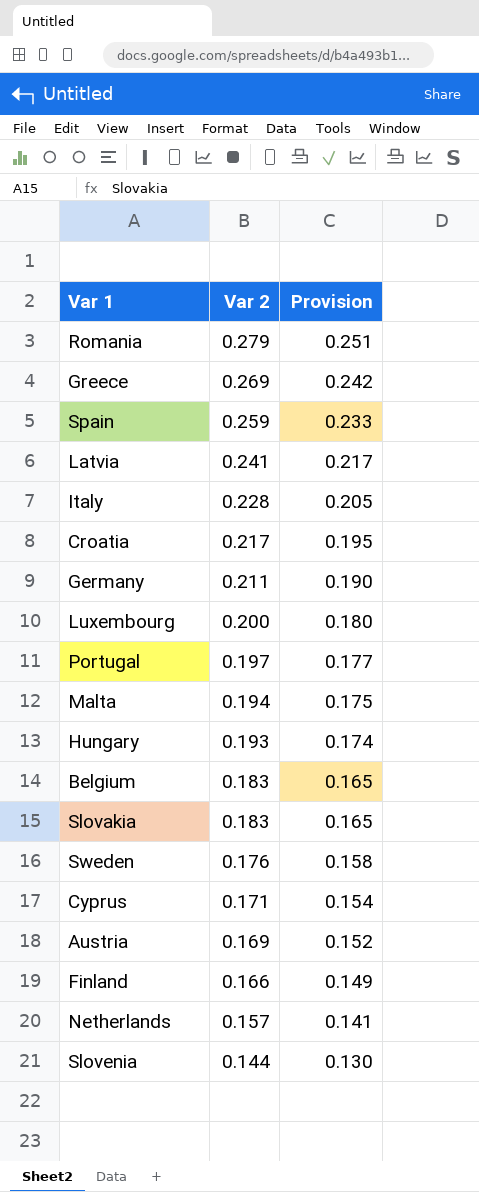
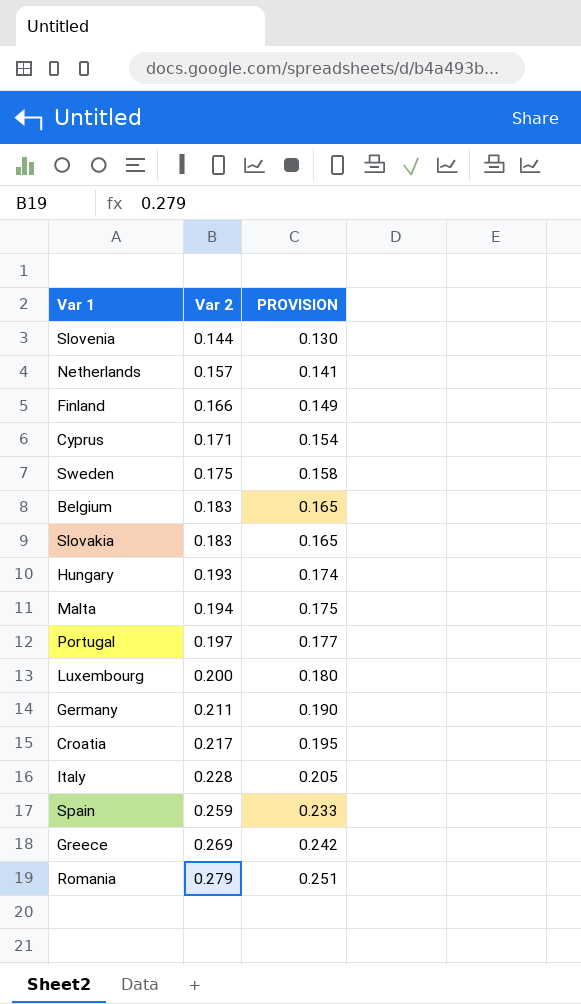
row order: Var 2 descending -> Var 2 ascending
column name: Provision -> PROVISION
row Latvia: 0.241 | 0.217 -> none
row Austria: 0.169 | 0.152 -> none
Sweden | Var 2: 0.176 -> 0.175

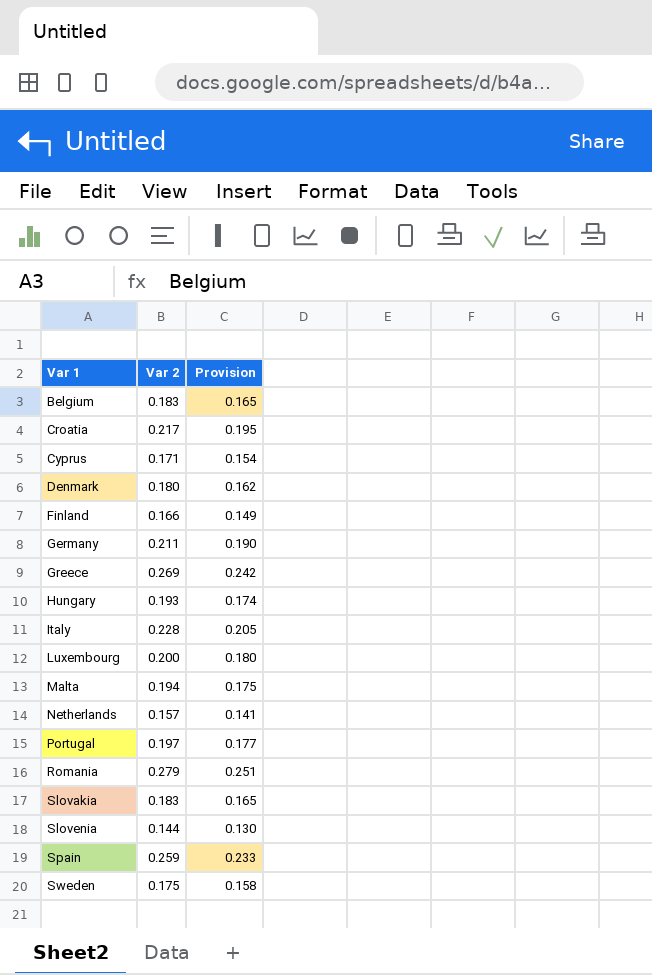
row order: Var 2 ascending -> Var 1 ascending
column name: PROVISION -> Provision
row Denmark: none -> 0.180 | 0.162

